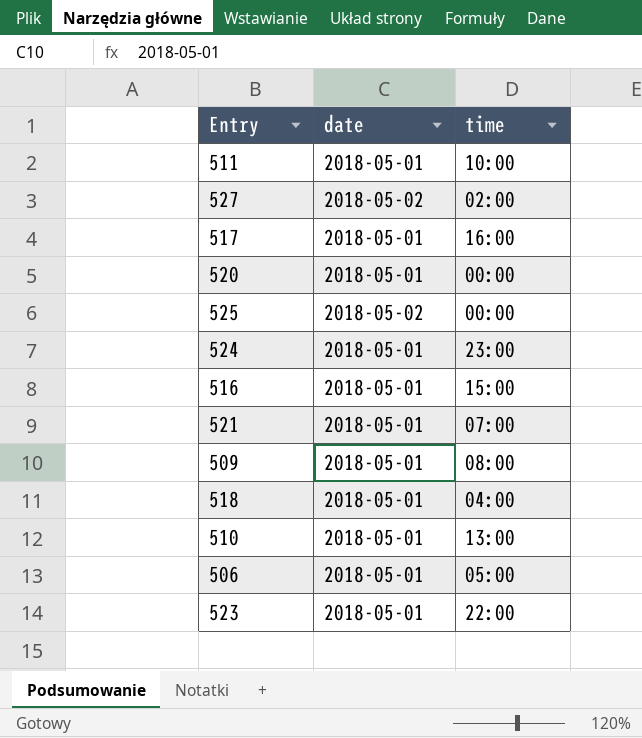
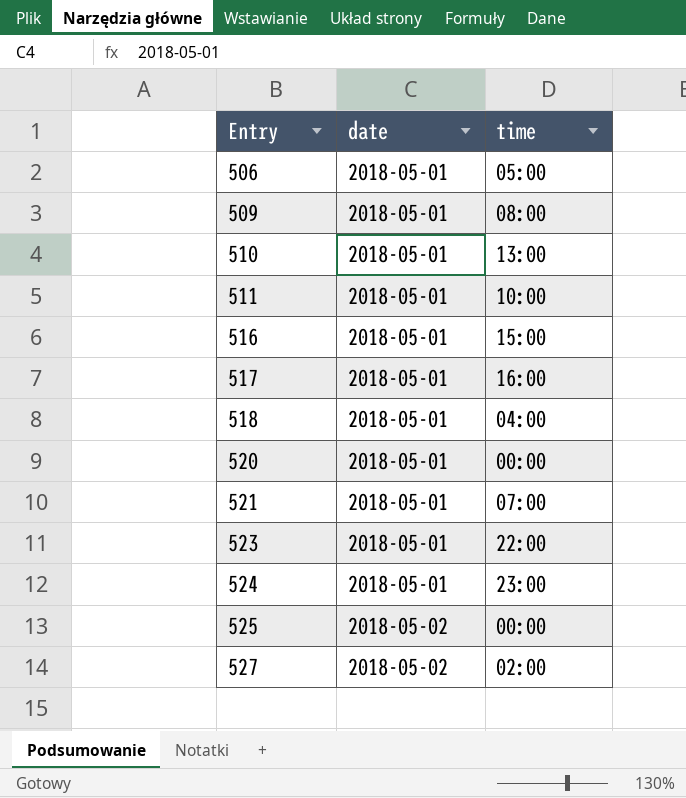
row order: none -> Entry ascending

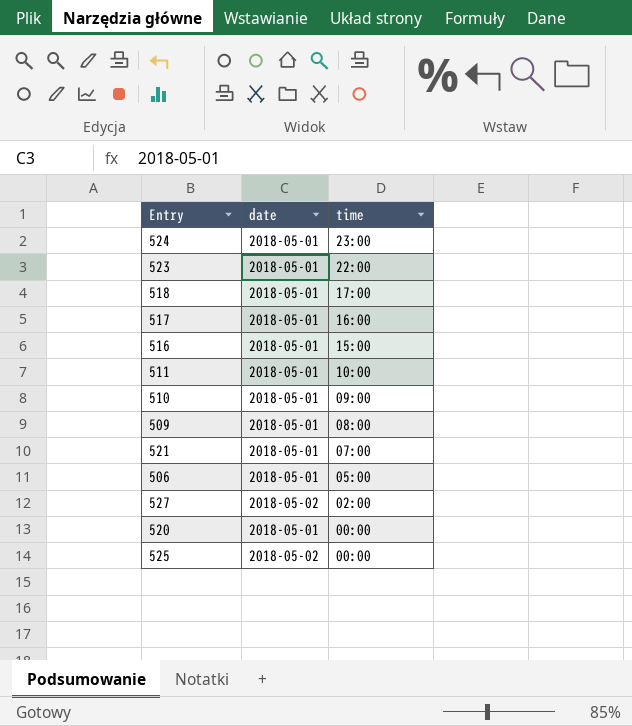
row order: Entry ascending -> time descending
518 | time: 04:00 -> 17:00
510 | time: 13:00 -> 09:00

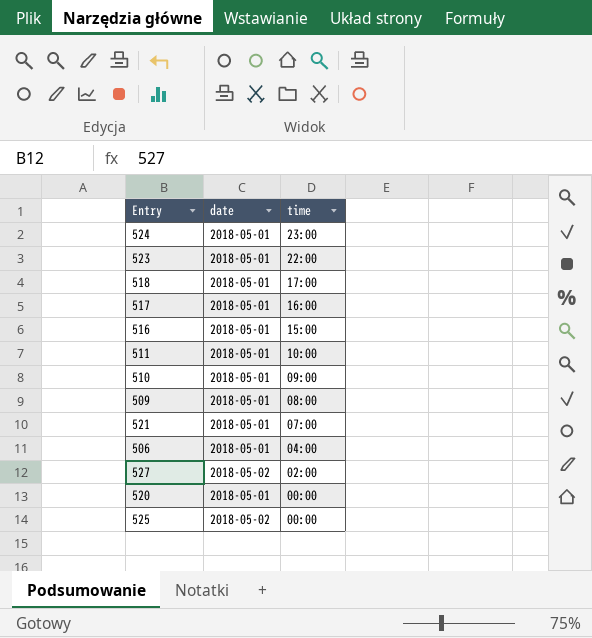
506 | time: 05:00 -> 04:00

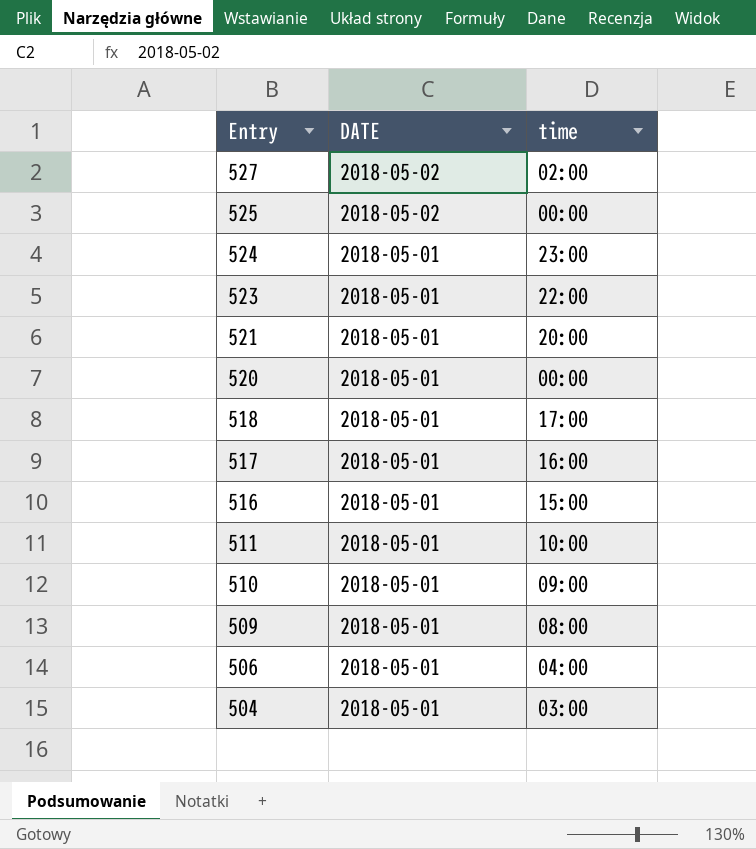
row order: time descending -> Entry descending
column name: date -> DATE
521 | time: 07:00 -> 20:00
row 504: none -> 2018-05-01 | 03:00

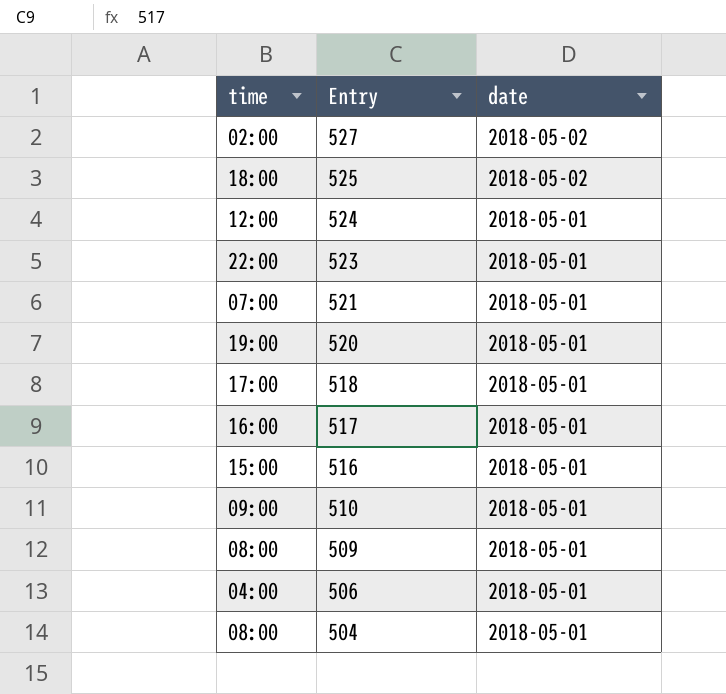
column time | position: 3 -> 1
column name: DATE -> date
row 511: 2018-05-01 | 10:00 -> none
525 | time: 00:00 -> 18:00
524 | time: 23:00 -> 12:00
521 | time: 20:00 -> 07:00
520 | time: 00:00 -> 19:00
504 | time: 03:00 -> 08:00

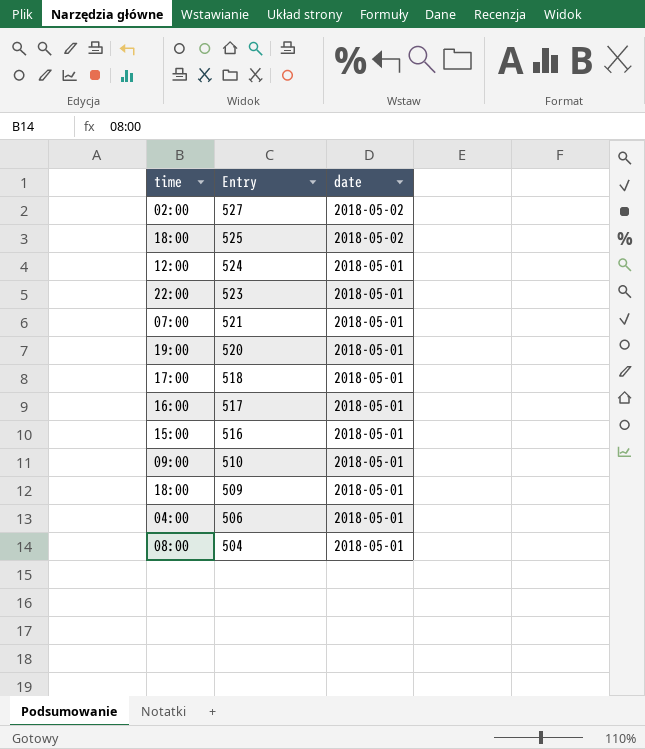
509 | time: 08:00 -> 18:00

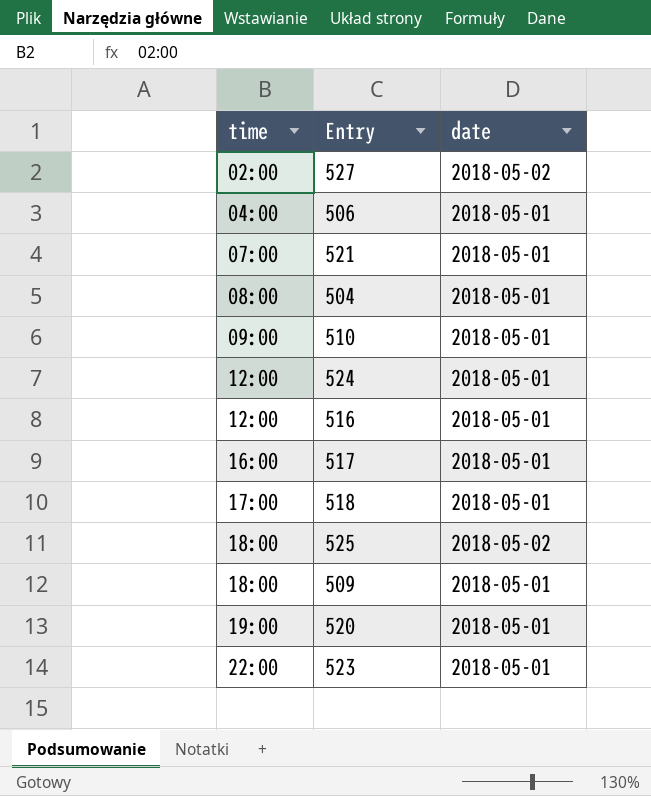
row order: Entry descending -> time ascending
516 | time: 15:00 -> 12:00

